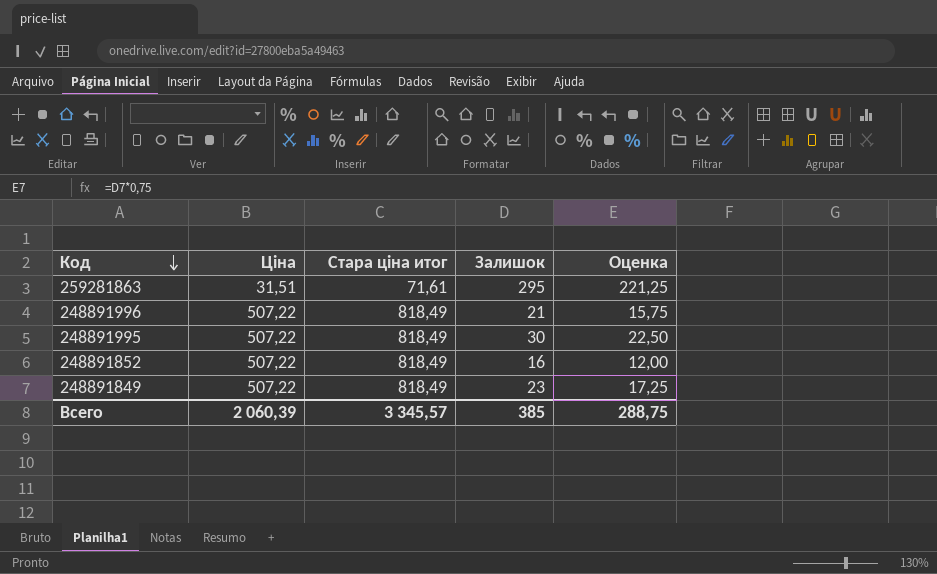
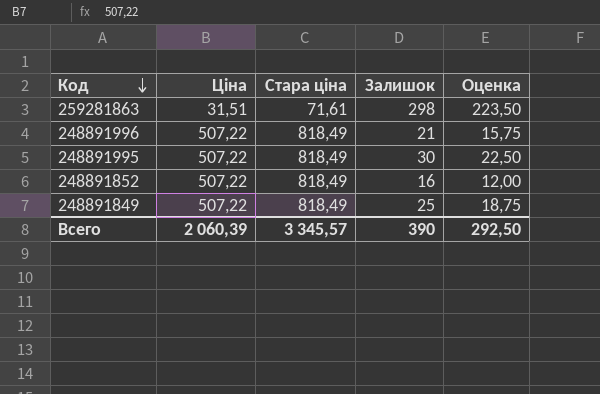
column name: Стара ціна итог -> Стара ціна
259281863 | Залишок: 295 -> 298
259281863 | Оценка: 221,25 -> 223,50
248891849 | Залишок: 23 -> 25
248891849 | Оценка: 17,25 -> 18,75
Всего | Залишок: 385 -> 390
Всего | Оценка: 288,75 -> 292,50

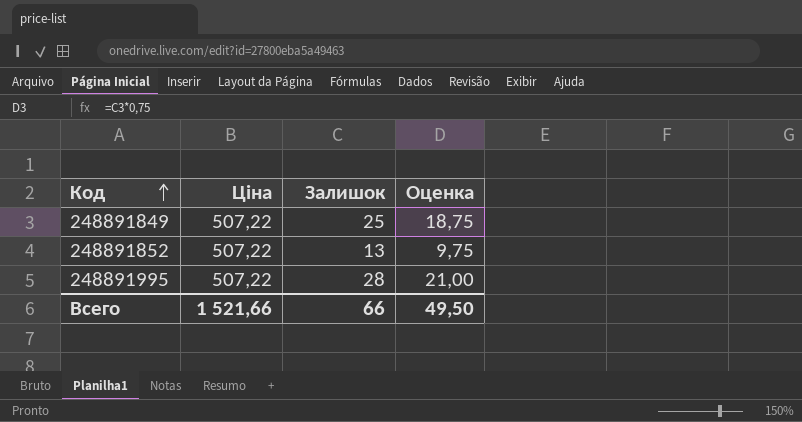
row order: Код descending -> Код ascending
column Стара ціна | position: 3 -> none
row 259281863: 31,51 | 71,61 | 298 | 223,50 -> none
row 248891996: 507,22 | 818,49 | 21 | 15,75 -> none
248891852 | Залишок: 16 -> 13
248891852 | Оценка: 12,00 -> 9,75
248891995 | Залишок: 30 -> 28
248891995 | Оценка: 22,50 -> 21,00
Всего | Ціна: 2 060,39 -> 1 521,66
Всего | Залишок: 390 -> 66
Всего | Оценка: 292,50 -> 49,50

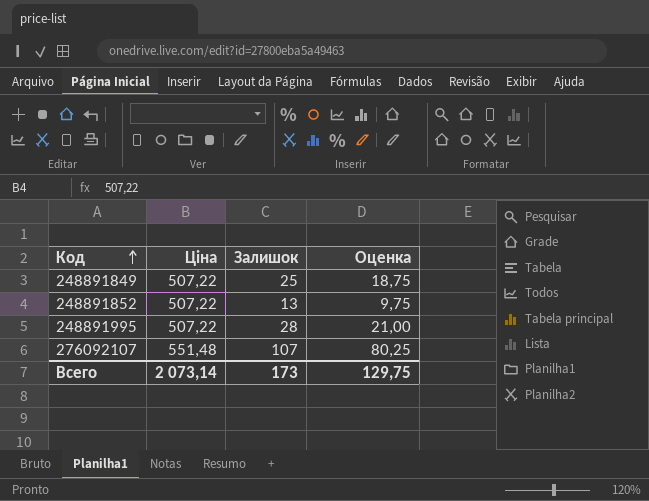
row 276092107: none -> 551,48 | 107 | 80,25
Всего | Ціна: 1 521,66 -> 2 073,14
Всего | Залишок: 66 -> 173
Всего | Оценка: 49,50 -> 129,75

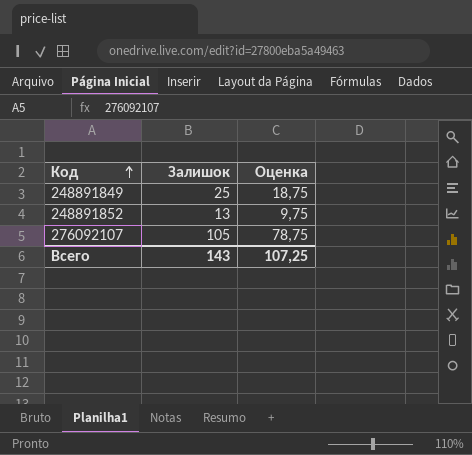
column Ціна | position: 2 -> none
row 248891995: 507,22 | 28 | 21,00 -> none
276092107 | Залишок: 107 -> 105
276092107 | Оценка: 80,25 -> 78,75
Всего | Залишок: 173 -> 143
Всего | Оценка: 129,75 -> 107,25

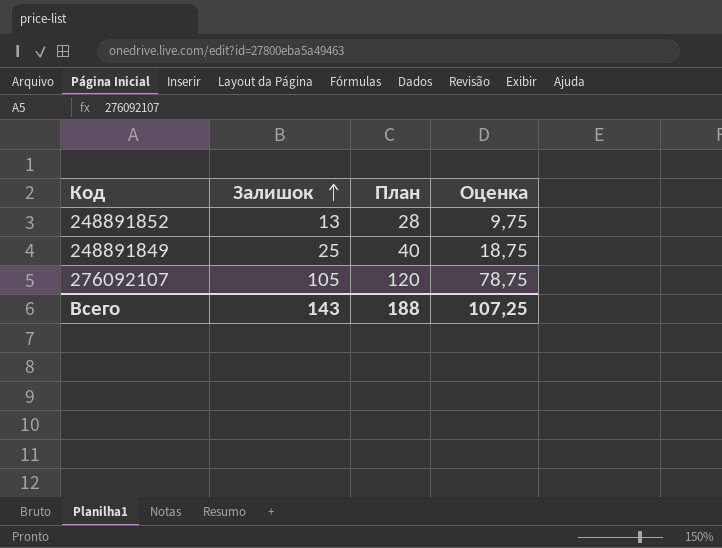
row order: Код ascending -> Залишок ascending
column План | formula: none -> [Залишок] + 15

